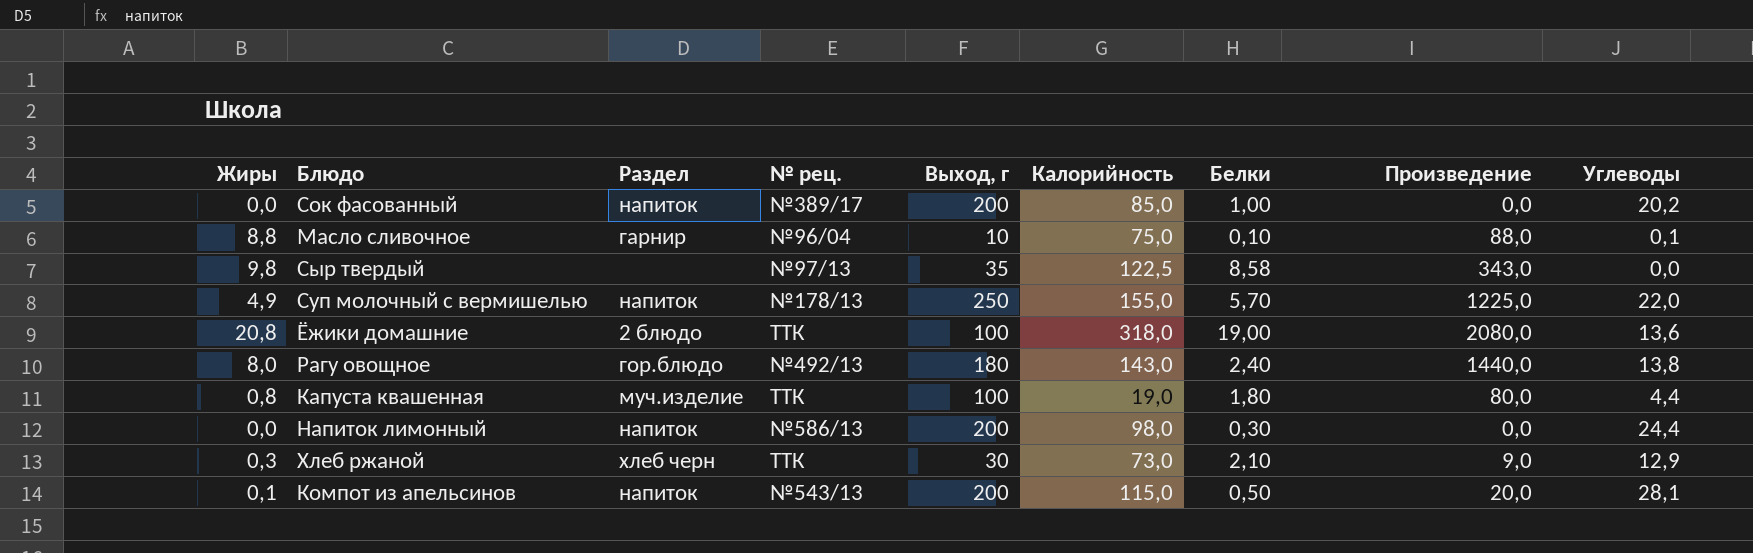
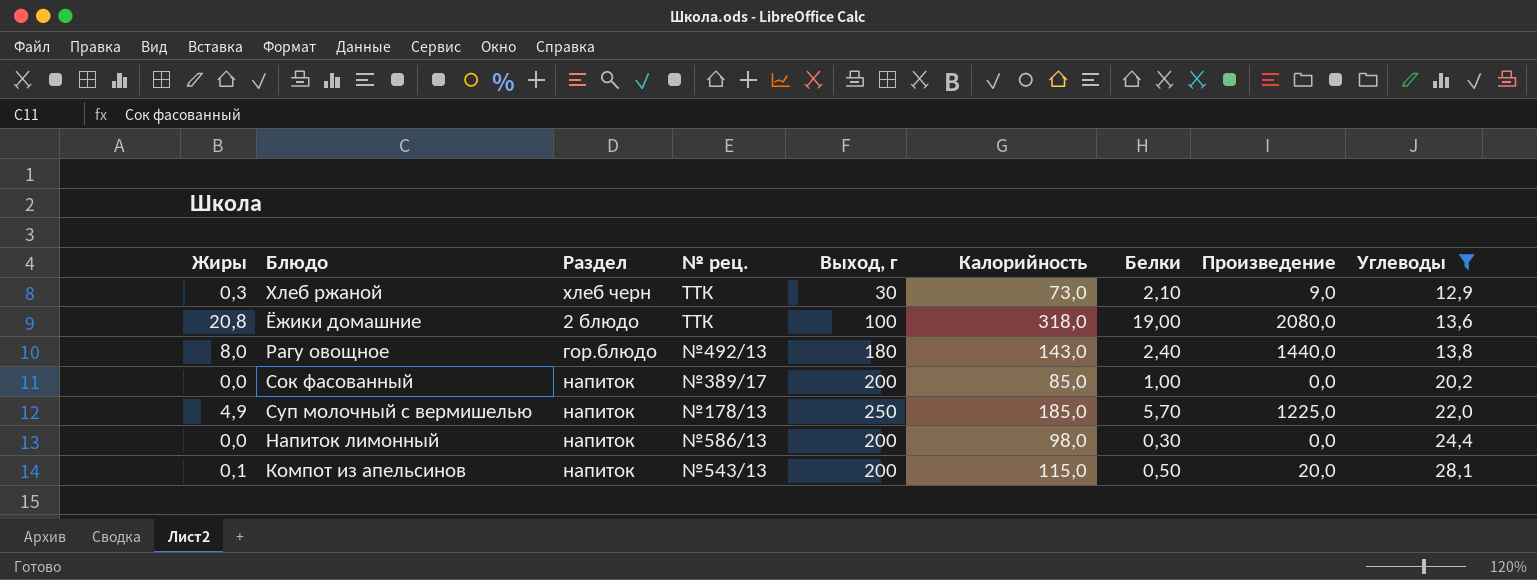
filter: none -> Углеводы >= 12,9
row order: none -> Углеводы ascending
Суп молочный с вермишелью | Калорийность: 155,0 -> 185,0

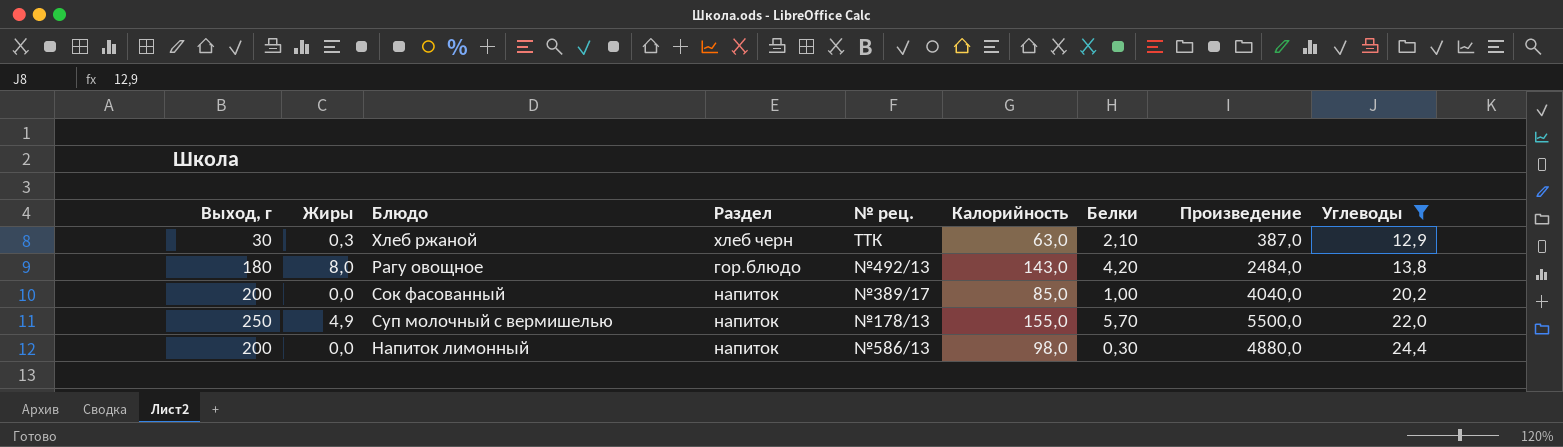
column Выход, г | position: 5 -> 1
column Произведение | formula: [Жиры] * [Выход, г] -> [Выход, г] * [Углеводы]
row Ёжики домашние: 20,8 | 2 блюдо | ТТК | 100 | 318,0 | 19,00 | 2080,0 | 13,6 -> none
row Компот из апельсинов: 0,1 | напиток | №543/13 | 200 | 115,0 | 0,50 | 20,0 | 28,1 -> none
Хлеб ржаной | Калорийность: 73,0 -> 63,0
Рагу овощное | Белки: 2,40 -> 4,20
Суп молочный с вермишелью | Калорийность: 185,0 -> 155,0

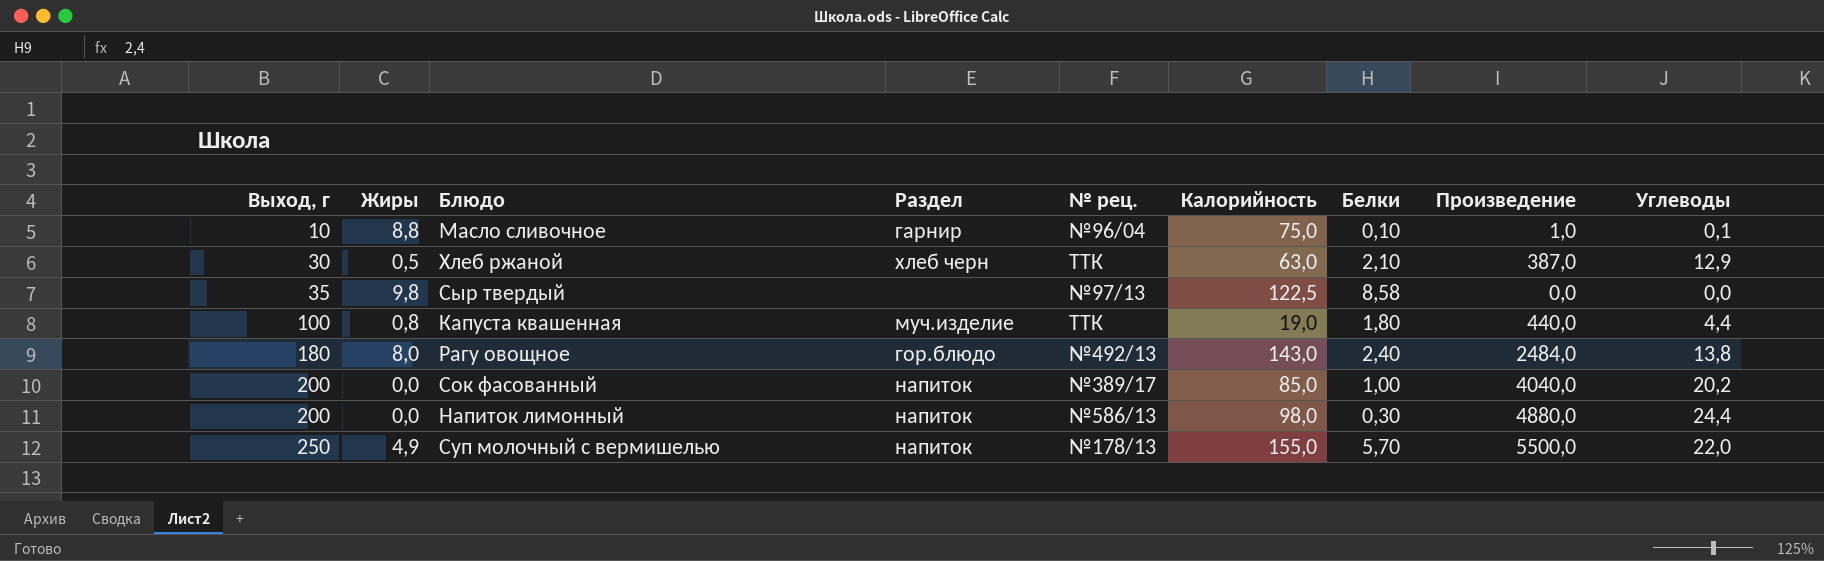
filter: Углеводы >= 12,9 -> none
row order: Углеводы ascending -> Выход, г ascending
Хлеб ржаной | Жиры: 0,3 -> 0,5
Рагу овощное | Белки: 4,20 -> 2,40

